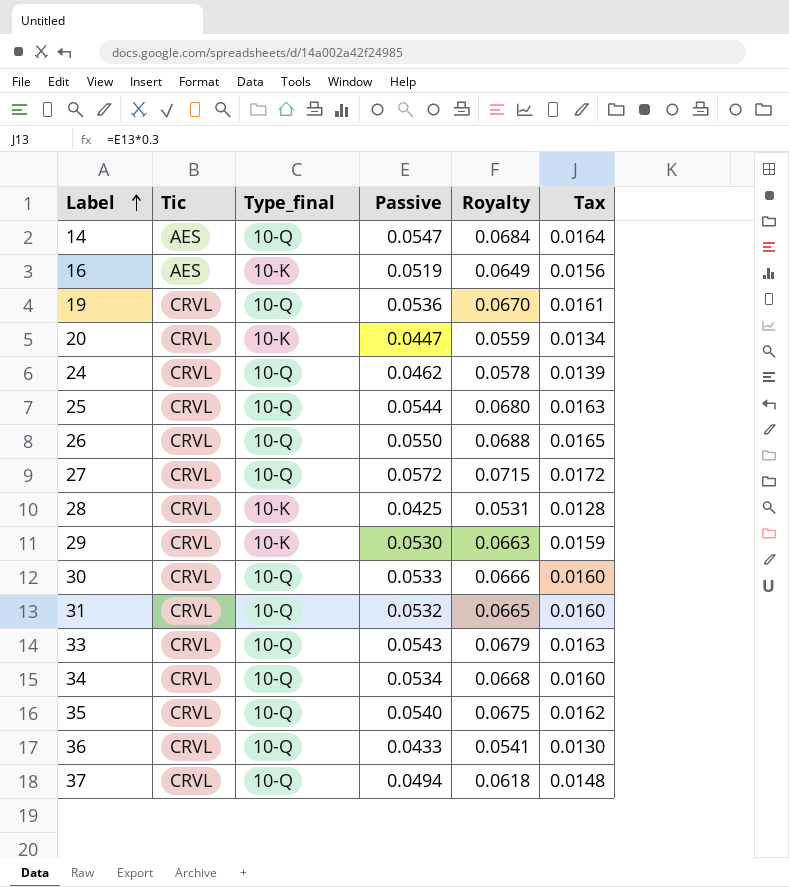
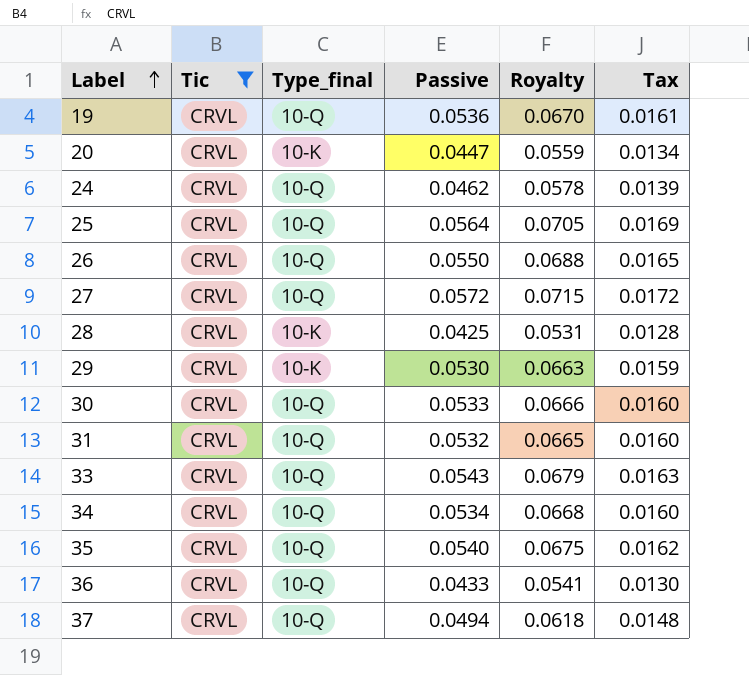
filter: none -> Tic = CRVL
25 | Passive: 0.0544 -> 0.0564
25 | Royalty: 0.0680 -> 0.0705
25 | Tax: 0.0163 -> 0.0169

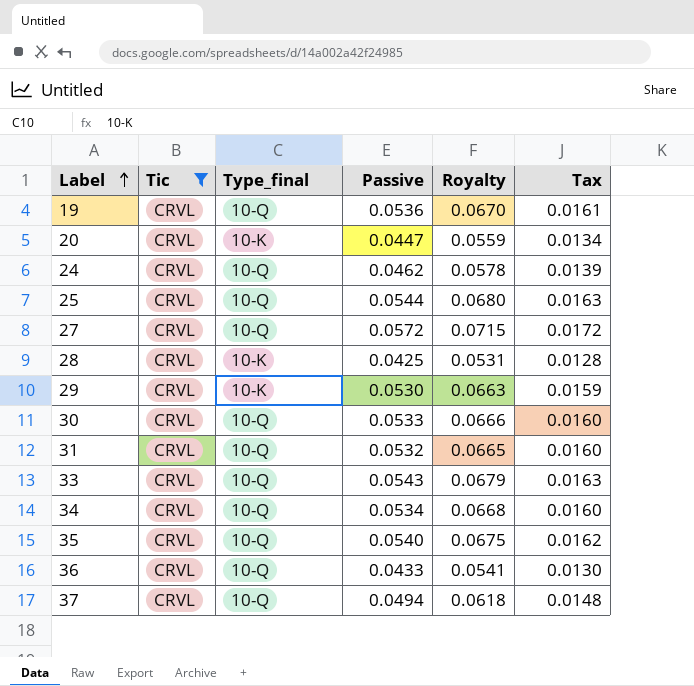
row 26: CRVL | 10-Q | 0.0550 | 0.0688 | 0.0165 -> none
25 | Passive: 0.0564 -> 0.0544
25 | Royalty: 0.0705 -> 0.0680
25 | Tax: 0.0169 -> 0.0163

